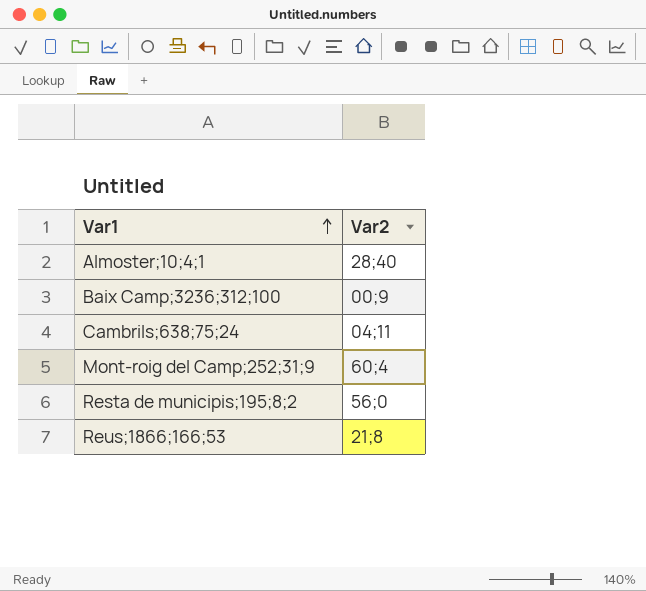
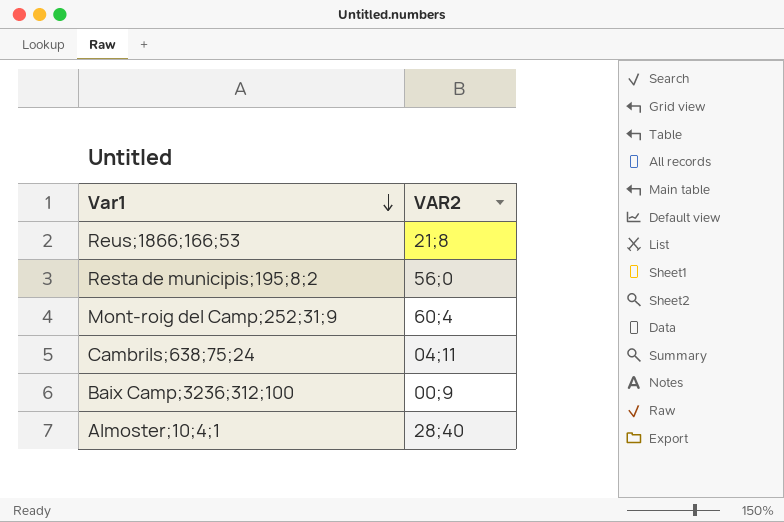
row order: Var1 ascending -> Var1 descending
column name: Var2 -> VAR2

